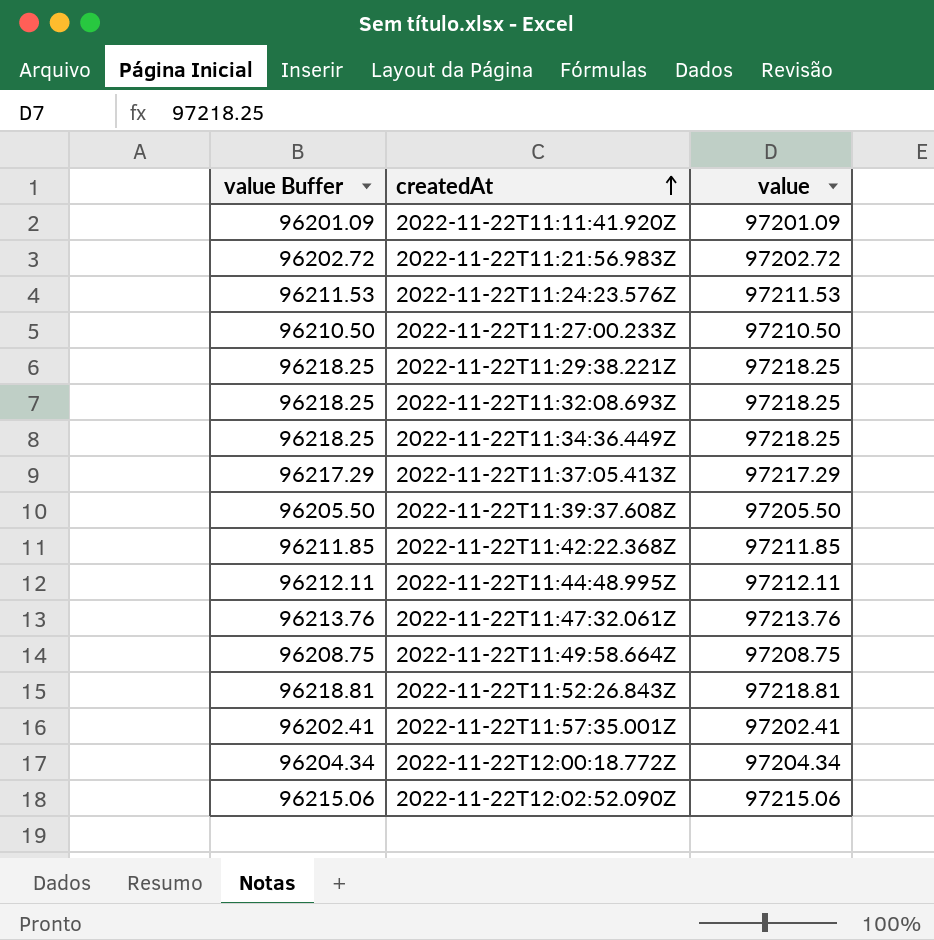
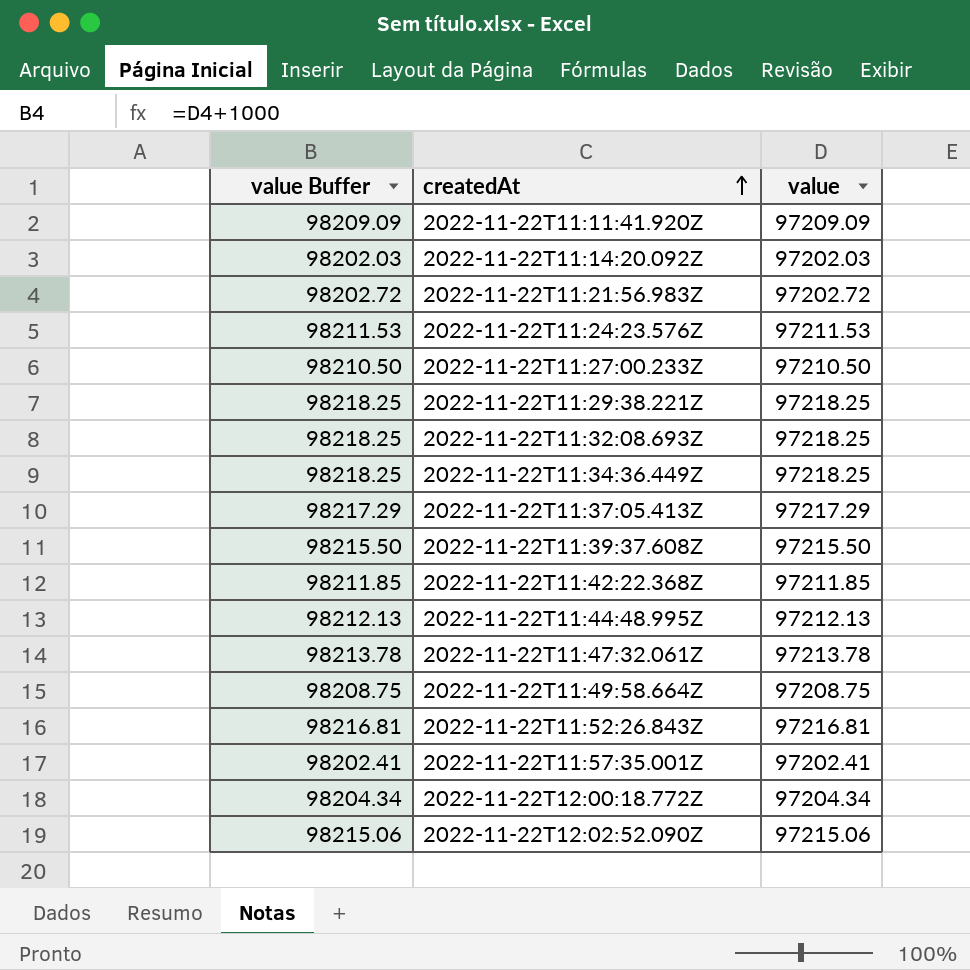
column value Buffer | formula: [value] - 1000 -> [value] + 1000
2022-11-22T11:11:41.920Z | value: 97201.09 -> 97209.09
row 2022-11-22T11:14:20.092Z: none -> 98202.03 | 97202.03
2022-11-22T11:39:37.608Z | value: 97205.50 -> 97215.50
2022-11-22T11:44:48.995Z | value: 97212.11 -> 97212.13
2022-11-22T11:47:32.061Z | value: 97213.76 -> 97213.78
2022-11-22T11:52:26.843Z | value: 97218.81 -> 97216.81

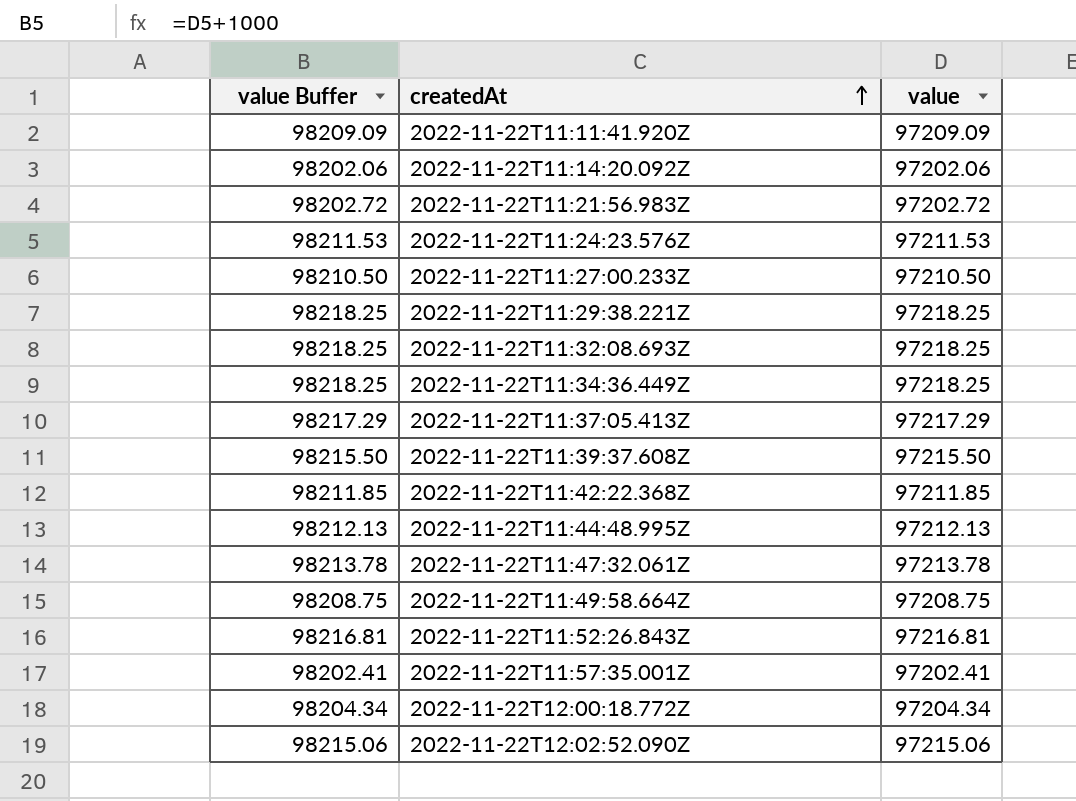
2022-11-22T11:14:20.092Z | value Buffer: 98202.03 -> 98202.06
2022-11-22T11:14:20.092Z | value: 97202.03 -> 97202.06

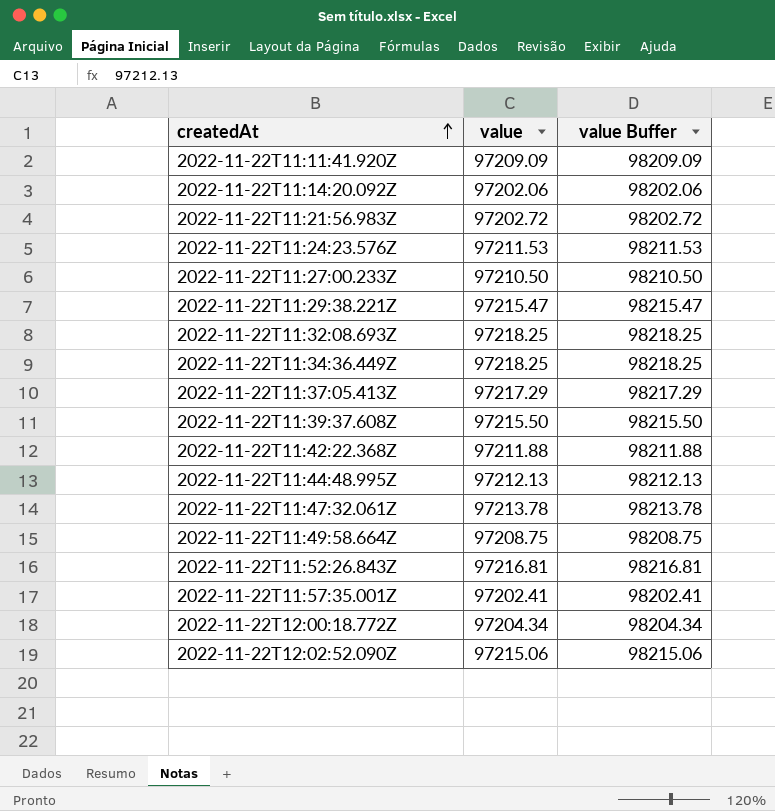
column value Buffer | position: 1 -> 3
2022-11-22T11:29:38.221Z | value: 97218.25 -> 97215.47
2022-11-22T11:29:38.221Z | value Buffer: 98218.25 -> 98215.47
2022-11-22T11:42:22.368Z | value: 97211.85 -> 97211.88
2022-11-22T11:42:22.368Z | value Buffer: 98211.85 -> 98211.88

